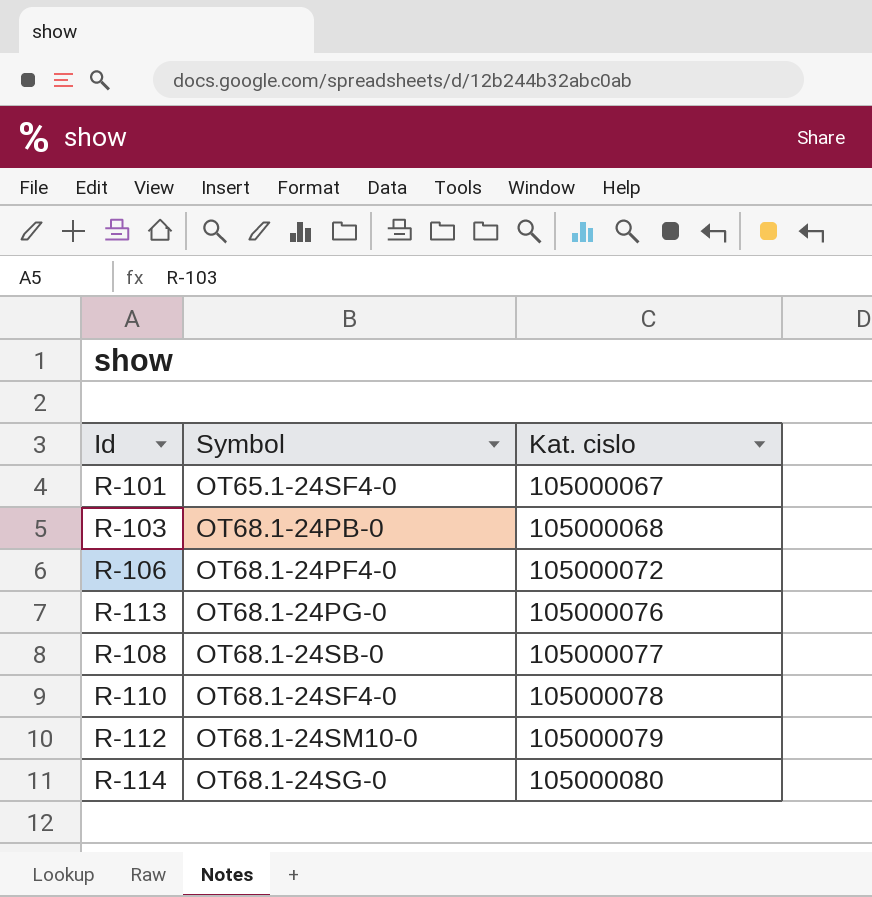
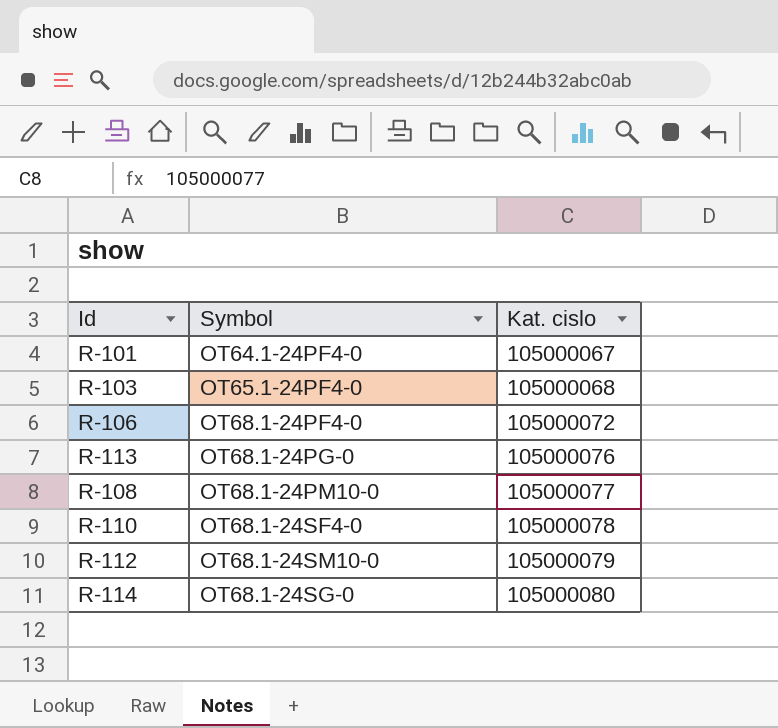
R-101 | Symbol: OT65.1-24SF4-0 -> OT64.1-24PF4-0
R-103 | Symbol: OT68.1-24PB-0 -> OT65.1-24PF4-0
R-108 | Symbol: OT68.1-24SB-0 -> OT68.1-24PM10-0

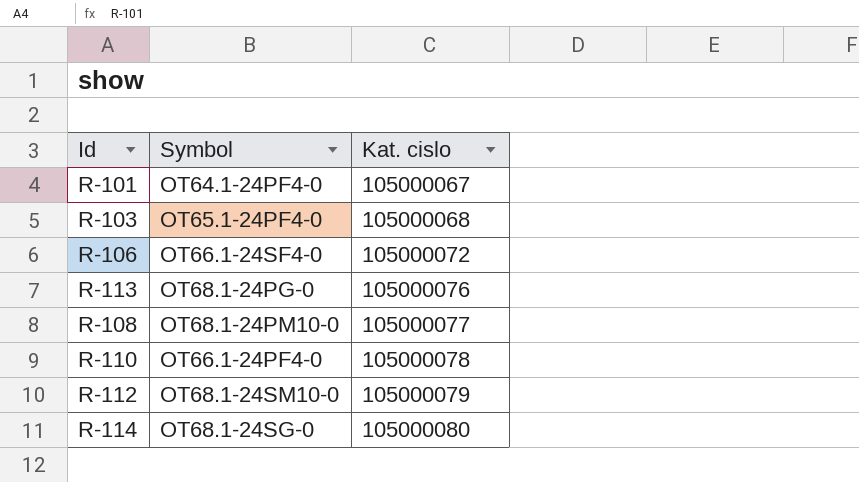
R-106 | Symbol: OT68.1-24PF4-0 -> OT66.1-24SF4-0
R-110 | Symbol: OT68.1-24SF4-0 -> OT66.1-24PF4-0

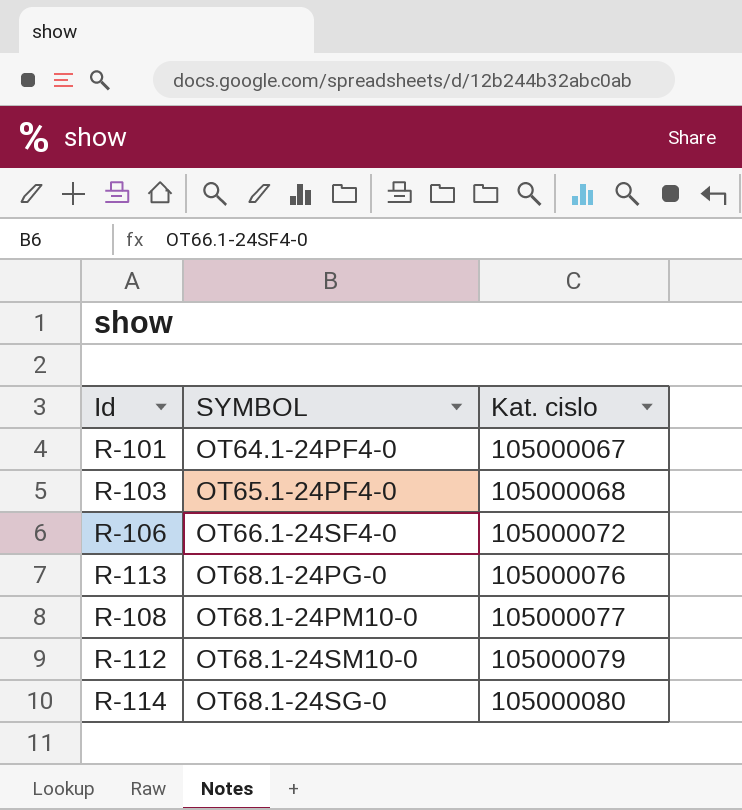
column name: Symbol -> SYMBOL
row R-110: OT66.1-24PF4-0 | 105000078 -> none

